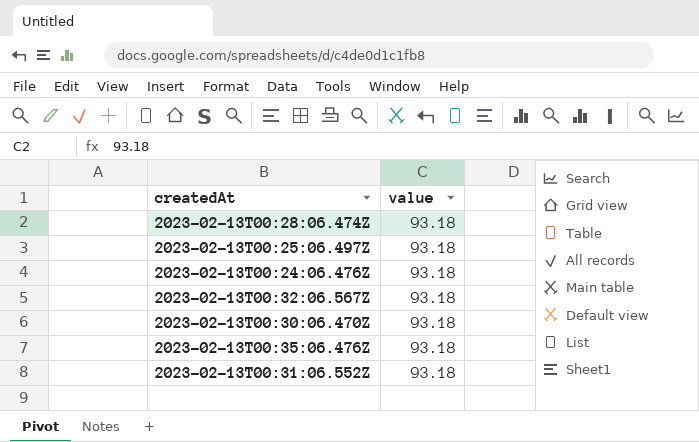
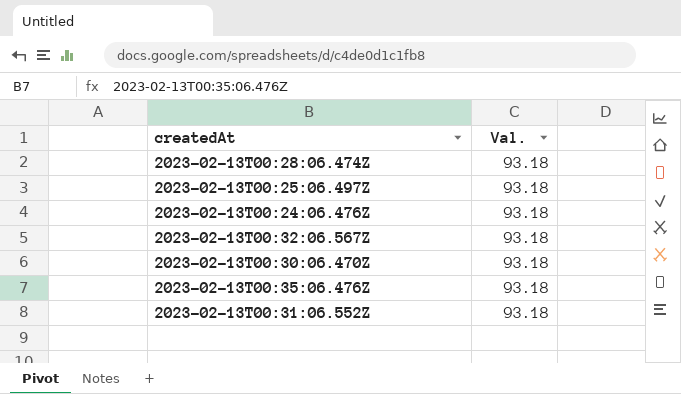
column name: value -> Val.

